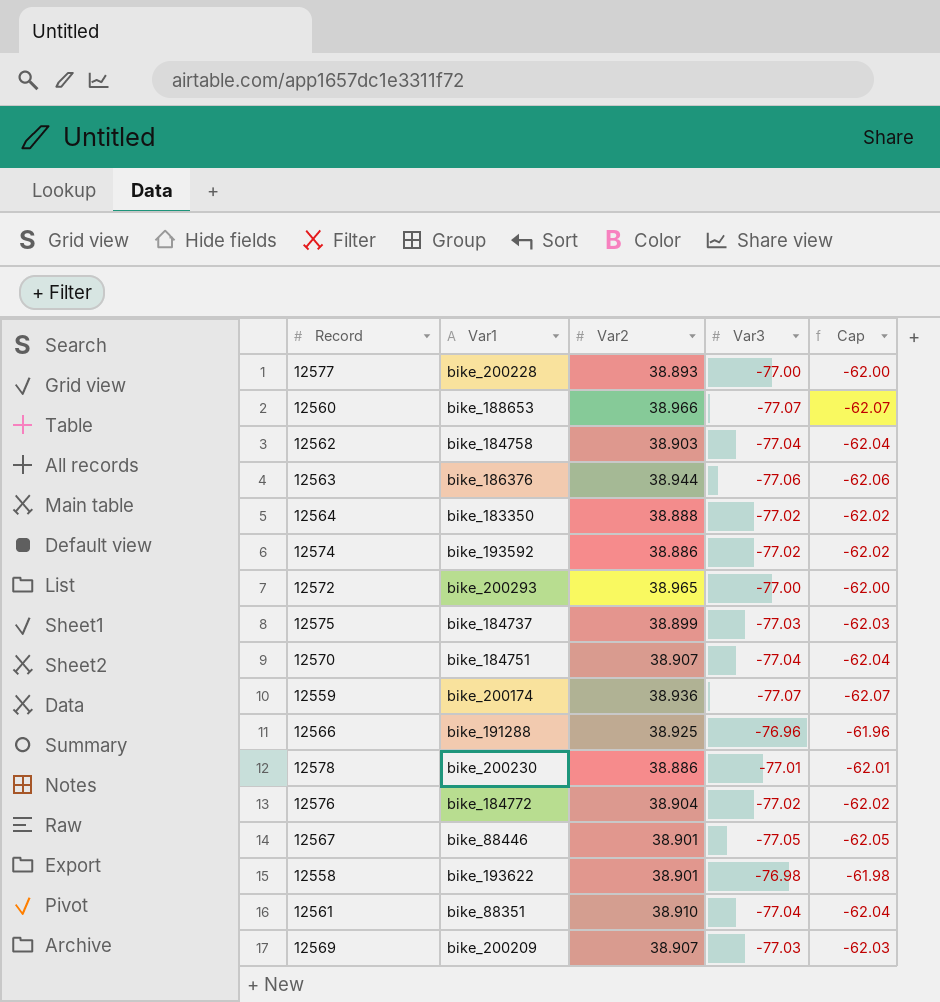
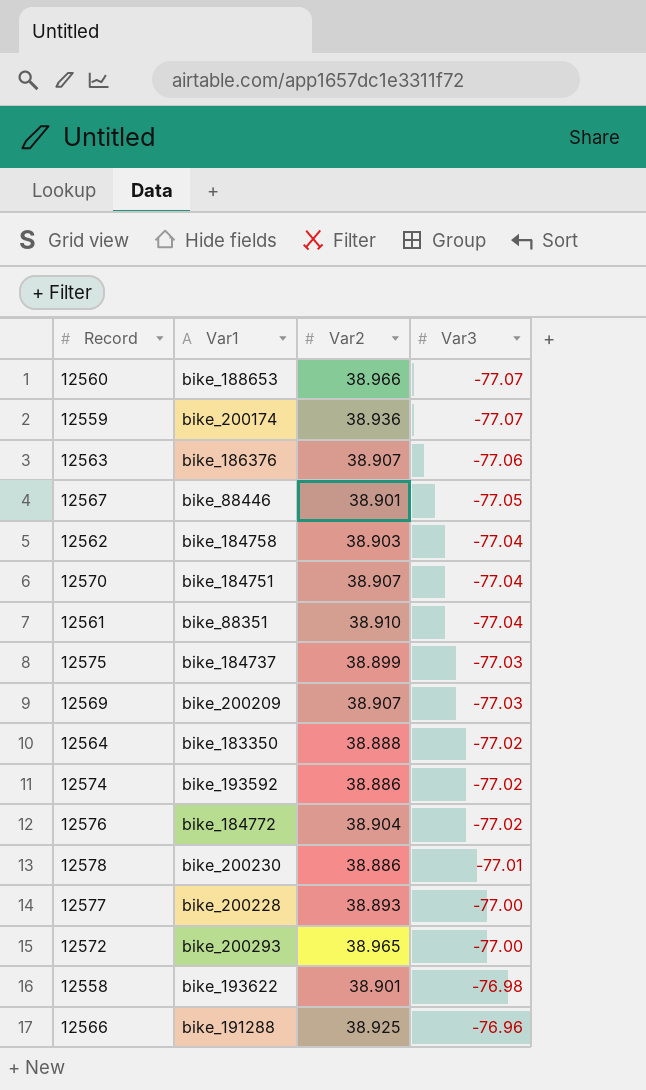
row order: none -> Var3 ascending
column Cap | formula: [Var3] + 15 -> none
12563 | Var2: 38.944 -> 38.907

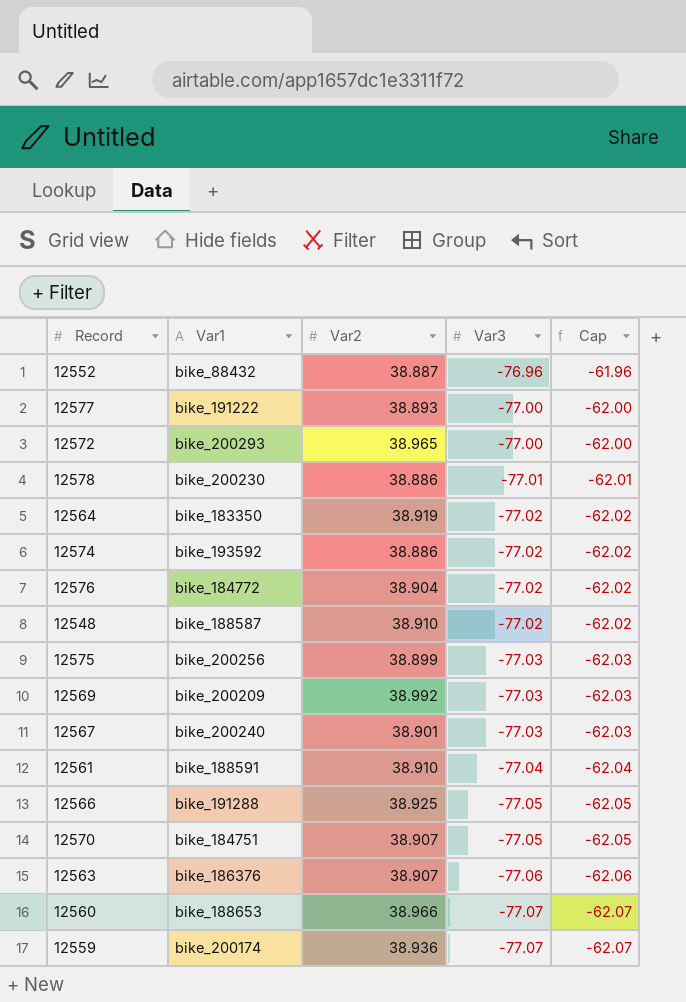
row order: Var3 ascending -> Var3 descending
column Cap | formula: none -> [Var3] + 15
row 12562: bike_184758 | 38.903 | -77.04 -> none
row 12558: bike_193622 | 38.901 | -76.98 -> none
row 12552: none -> bike_88432 | 38.887 | -76.96 | -61.96
12577 | Var1: bike_200228 -> bike_191222
12564 | Var2: 38.888 -> 38.919
row 12548: none -> bike_188587 | 38.910 | -77.02 | -62.02
12575 | Var1: bike_184737 -> bike_200256
12569 | Var2: 38.907 -> 38.992
12567 | Var1: bike_88446 -> bike_200240
12567 | Var3: -77.05 -> -77.03
12561 | Var1: bike_88351 -> bike_188591
12566 | Var3: -76.96 -> -77.05
12570 | Var3: -77.04 -> -77.05

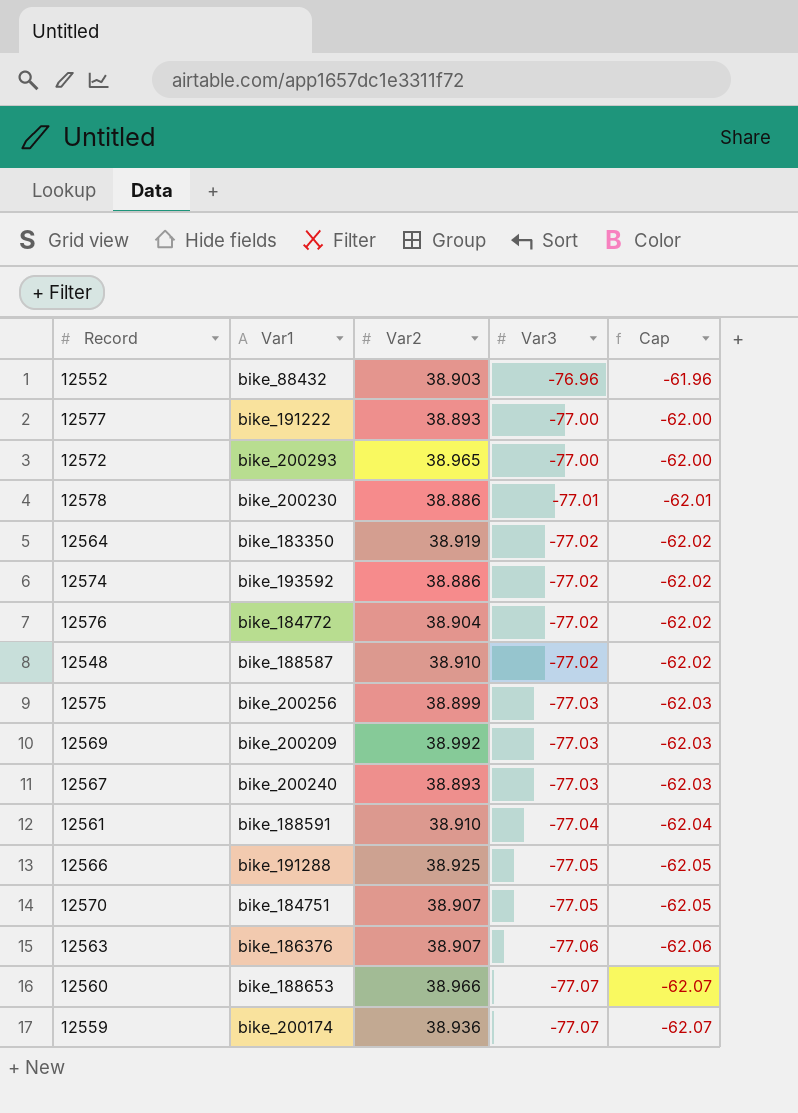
12552 | Var2: 38.887 -> 38.903
12567 | Var2: 38.901 -> 38.893

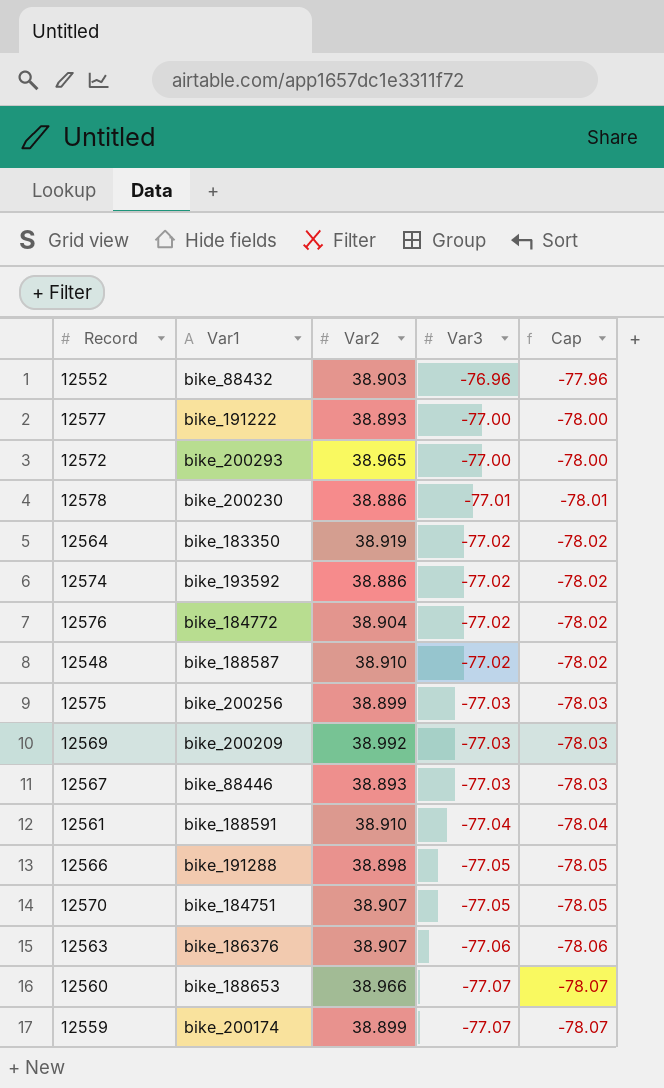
column Cap | formula: [Var3] + 15 -> [Var3] - 1
12567 | Var1: bike_200240 -> bike_88446
12566 | Var2: 38.925 -> 38.898
12559 | Var2: 38.936 -> 38.899

